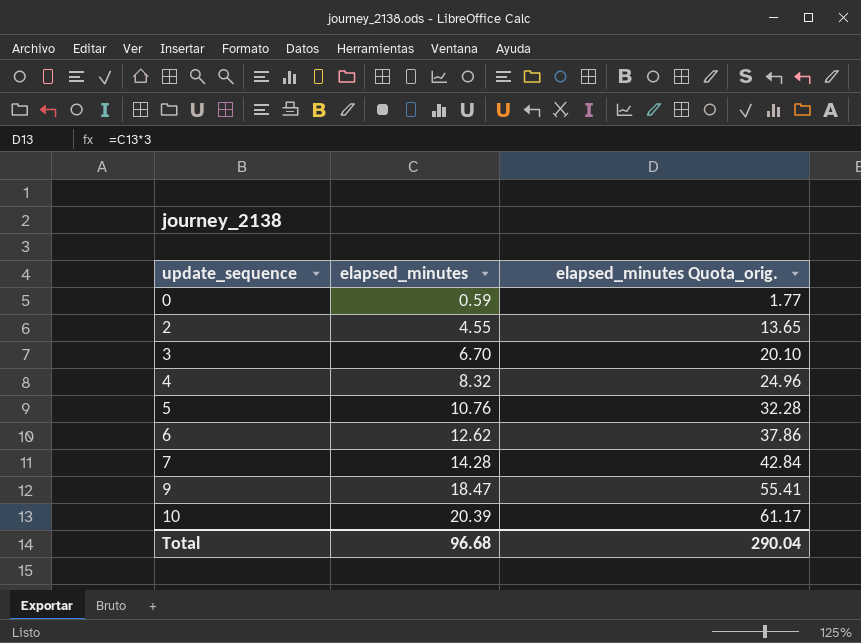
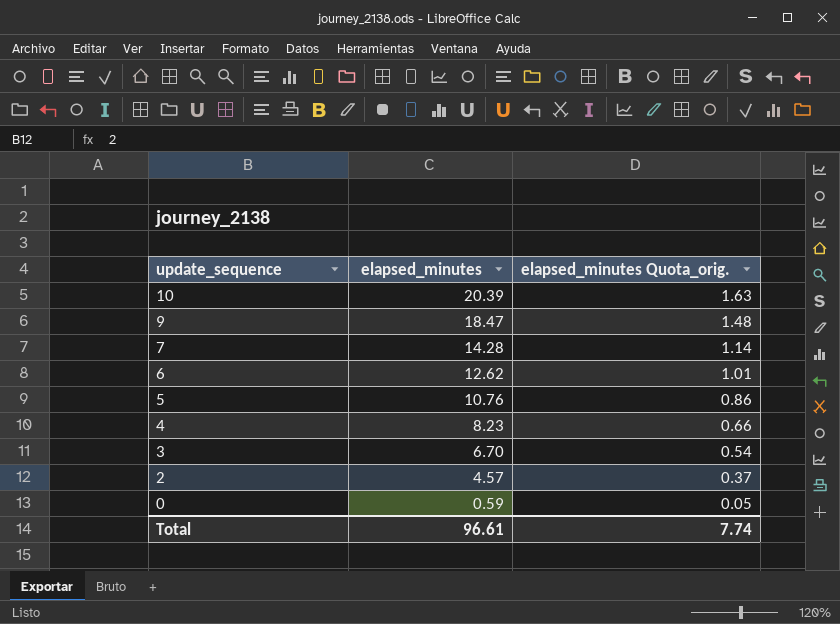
row order: update_sequence ascending -> update_sequence descending
column elapsed_minutes Quota_orig. | formula: [elapsed_minutes] * 3 -> [elapsed_minutes] * 0.08
4 | elapsed_minutes: 8.32 -> 8.23
2 | elapsed_minutes: 4.55 -> 4.57
Total | elapsed_minutes: 96.68 -> 96.61
Total | elapsed_minutes Quota_orig.: 290.04 -> 7.74

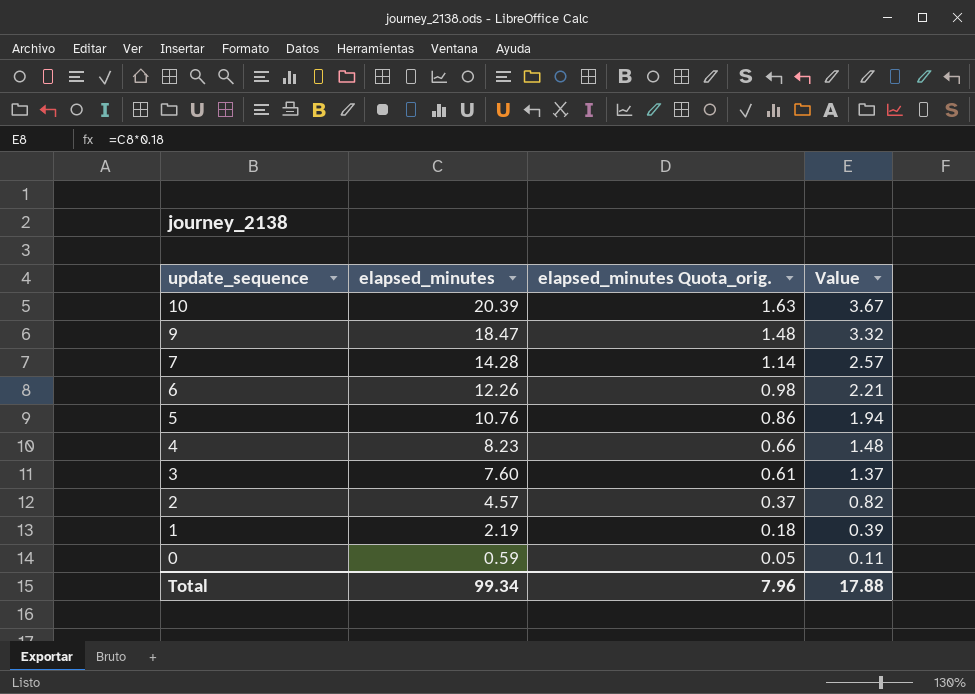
column Value | formula: none -> [elapsed_minutes] * 0.18
6 | elapsed_minutes: 12.62 -> 12.26
6 | elapsed_minutes Quota_orig.: 1.01 -> 0.98
3 | elapsed_minutes: 6.70 -> 7.60
3 | elapsed_minutes Quota_orig.: 0.54 -> 0.61
row 1: none -> 2.19 | 0.18 | 0.39
Total | elapsed_minutes: 96.61 -> 99.34
Total | elapsed_minutes Quota_orig.: 7.74 -> 7.96

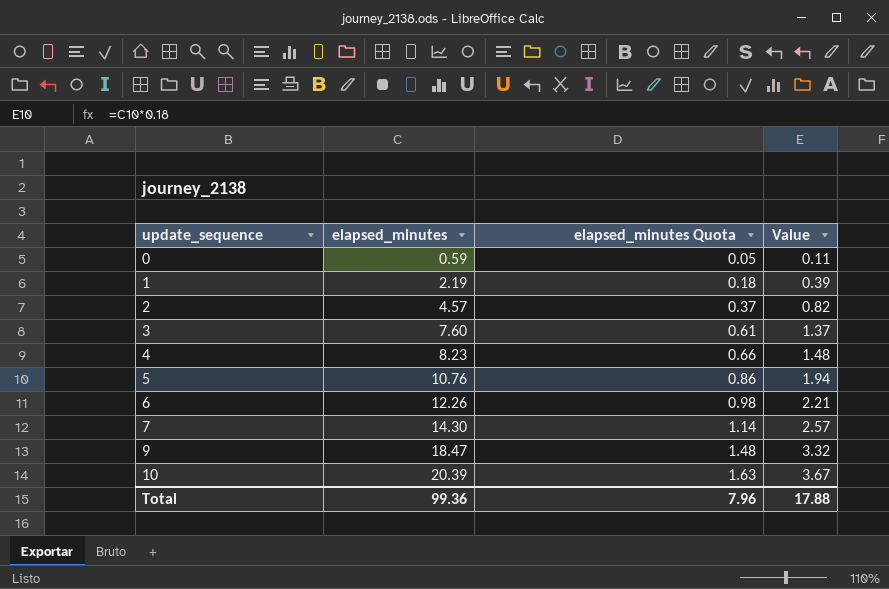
row order: update_sequence descending -> update_sequence ascending
column name: elapsed_minutes Quota_orig. -> elapsed_minutes Quota
7 | elapsed_minutes: 14.28 -> 14.30
Total | elapsed_minutes: 99.34 -> 99.36

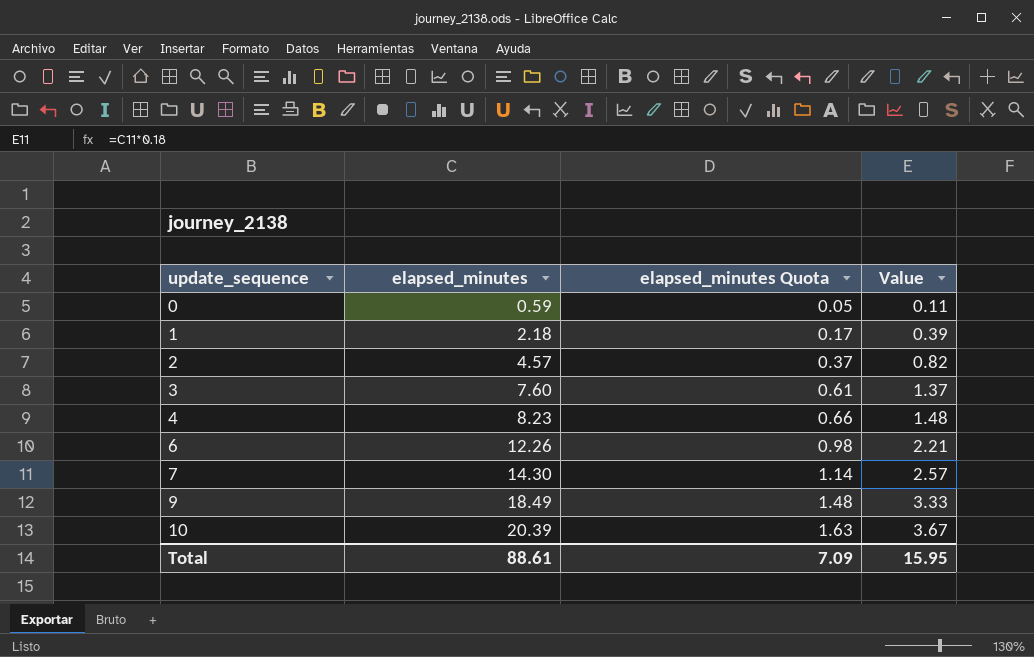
row 5: 10.76 | 0.86 | 1.94 -> none
1 | elapsed_minutes: 2.19 -> 2.18
1 | elapsed_minutes Quota: 0.18 -> 0.17
9 | elapsed_minutes: 18.47 -> 18.49
9 | Value: 3.32 -> 3.33
Total | elapsed_minutes: 99.36 -> 88.61
Total | elapsed_minutes Quota: 7.96 -> 7.09
Total | Value: 17.88 -> 15.95

